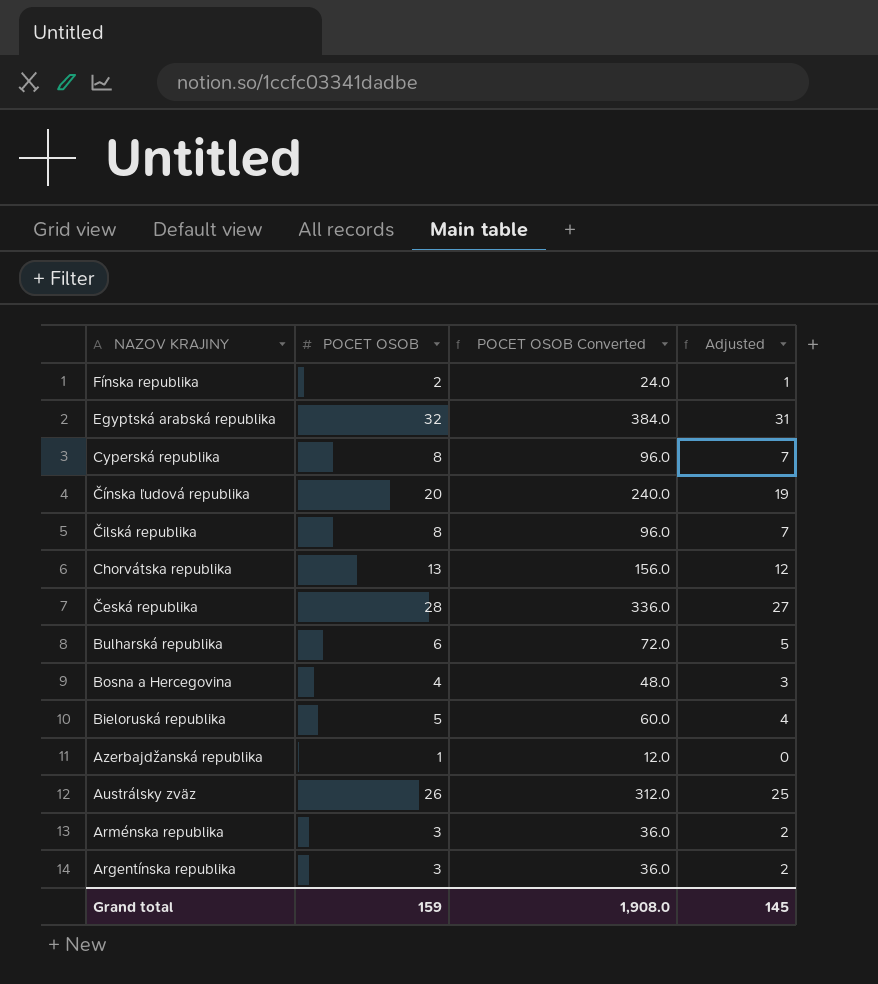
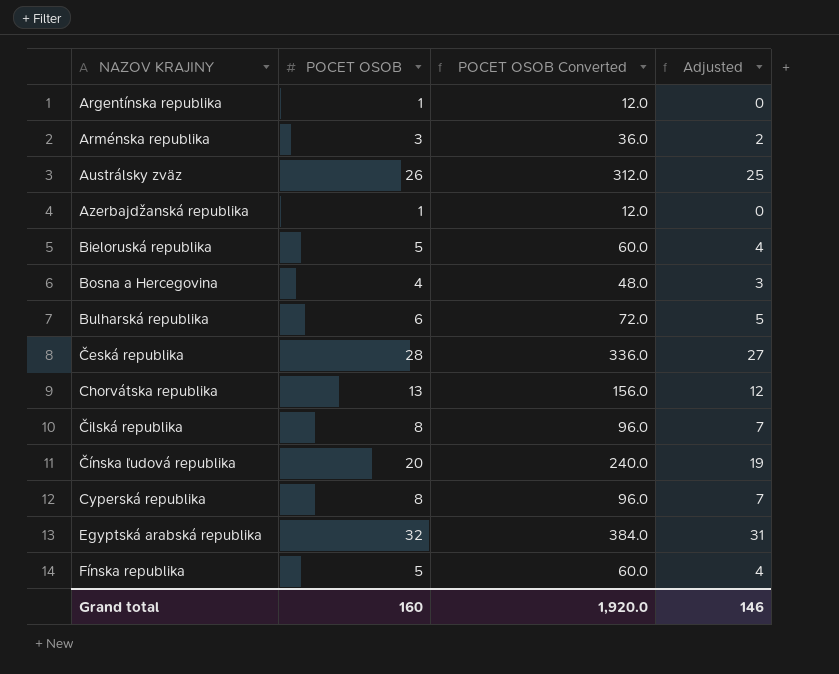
row order: NAZOV KRAJINY descending -> NAZOV KRAJINY ascending
Argentínska republika | POCET OSOB: 3 -> 1
Argentínska republika | POCET OSOB Converted: 36.0 -> 12.0
Argentínska republika | Adjusted: 2 -> 0
Fínska republika | POCET OSOB: 2 -> 5
Fínska republika | POCET OSOB Converted: 24.0 -> 60.0
Fínska republika | Adjusted: 1 -> 4
Grand total | POCET OSOB: 159 -> 160
Grand total | POCET OSOB Converted: 1,908.0 -> 1,920.0
Grand total | Adjusted: 145 -> 146

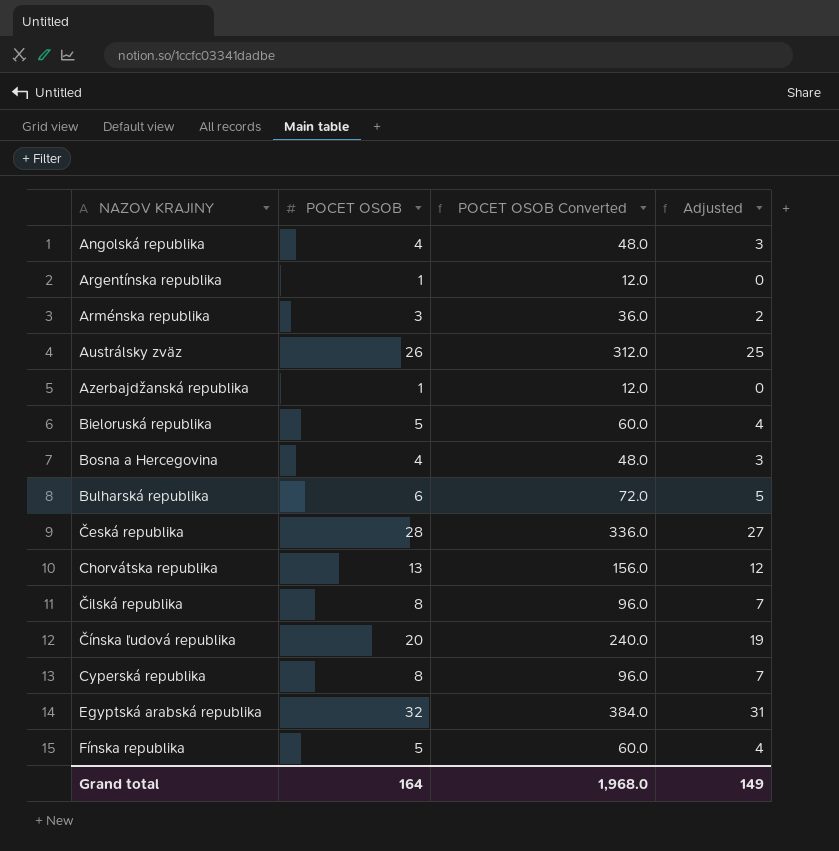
row Angolská republika: none -> 4 | 48.0 | 3
Grand total | POCET OSOB: 160 -> 164
Grand total | POCET OSOB Converted: 1,920.0 -> 1,968.0
Grand total | Adjusted: 146 -> 149

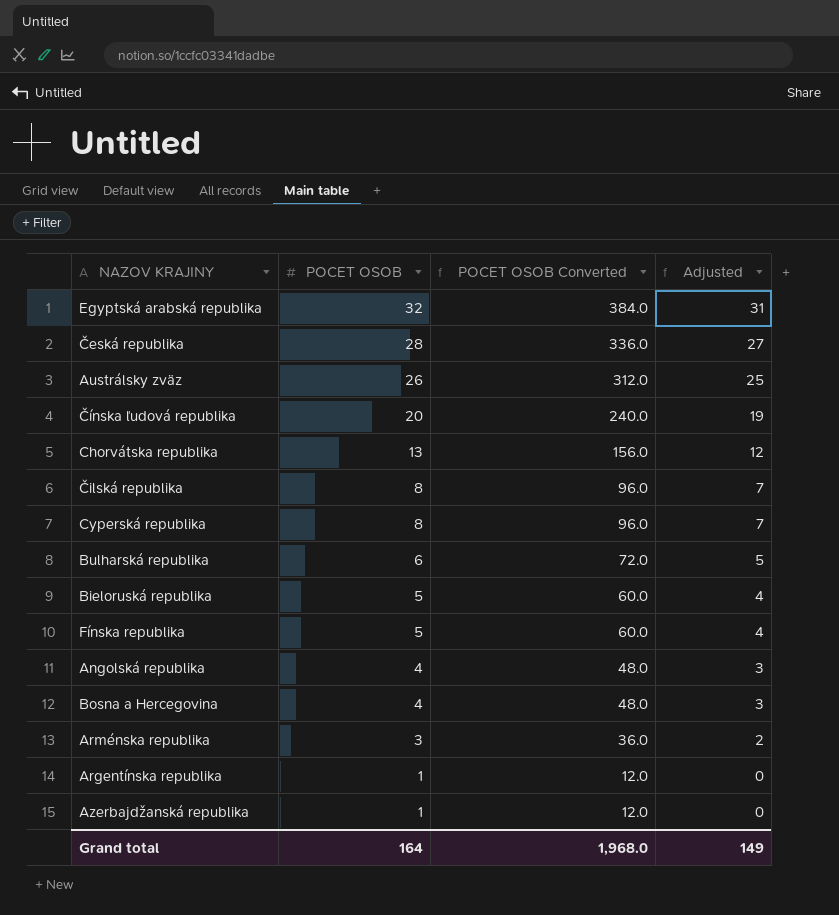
row order: NAZOV KRAJINY ascending -> POCET OSOB descending

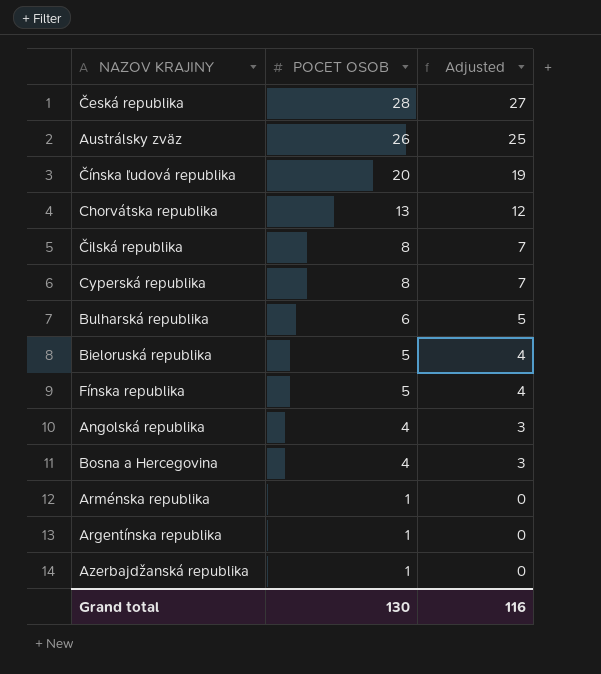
column POCET OSOB Converted | formula: [POCET OSOB] * 12 -> none
row Egyptská arabská republika: 32 | 384.0 | 31 -> none
Arménska republika | POCET OSOB: 3 -> 1
Arménska republika | Adjusted: 2 -> 0
Grand total | POCET OSOB: 164 -> 130
Grand total | Adjusted: 149 -> 116

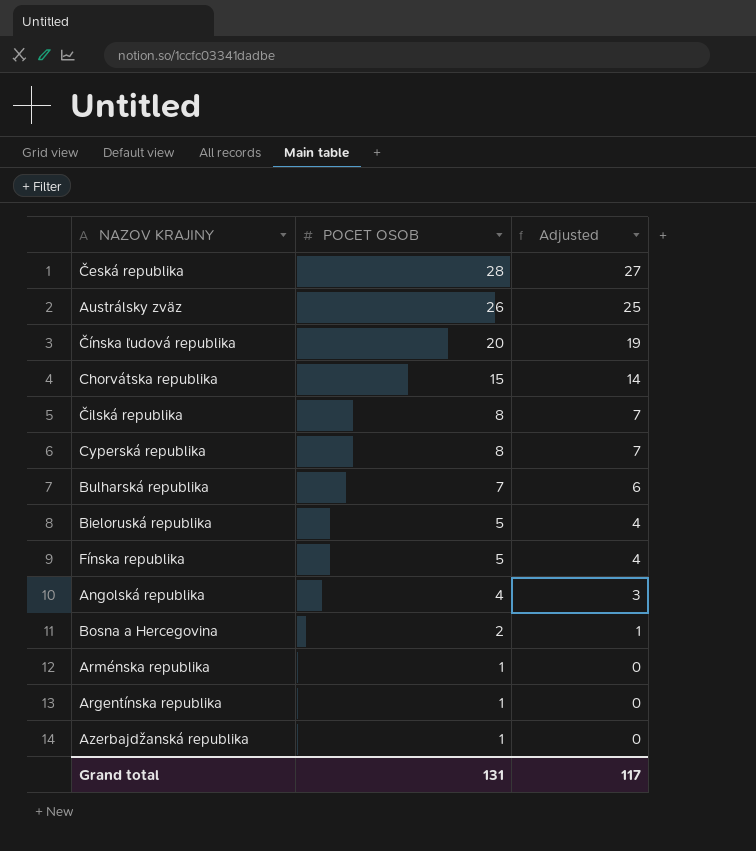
Chorvátska republika | POCET OSOB: 13 -> 15
Chorvátska republika | Adjusted: 12 -> 14
Bulharská republika | POCET OSOB: 6 -> 7
Bulharská republika | Adjusted: 5 -> 6
Bosna a Hercegovina | POCET OSOB: 4 -> 2
Bosna a Hercegovina | Adjusted: 3 -> 1
Grand total | POCET OSOB: 130 -> 131
Grand total | Adjusted: 116 -> 117

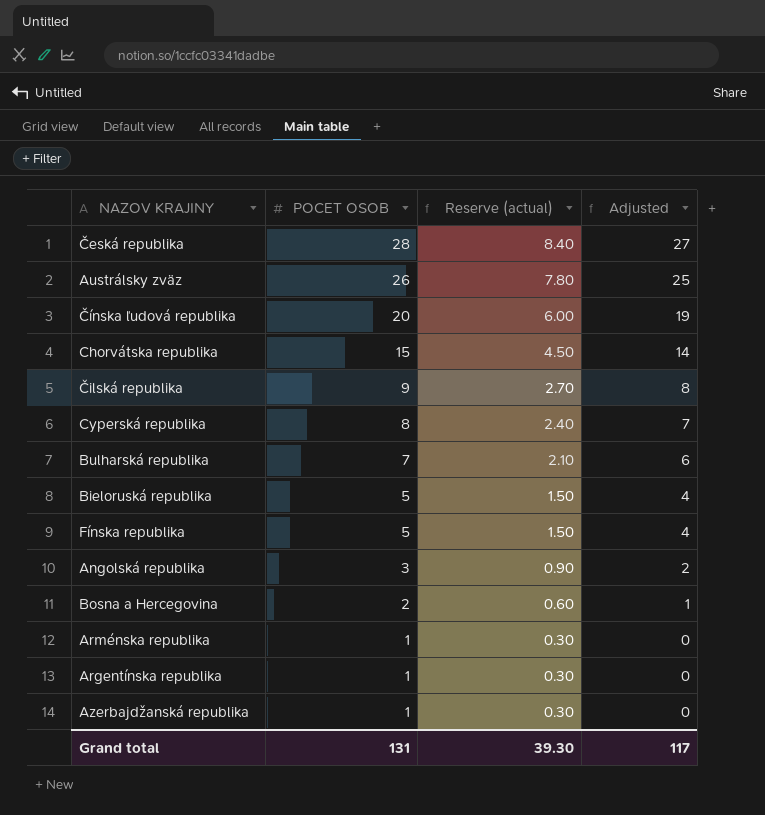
column Reserve (actual) | formula: none -> [POCET OSOB] * 0.3
Čilská republika | POCET OSOB: 8 -> 9
Čilská republika | Adjusted: 7 -> 8
Angolská republika | POCET OSOB: 4 -> 3
Angolská republika | Adjusted: 3 -> 2

